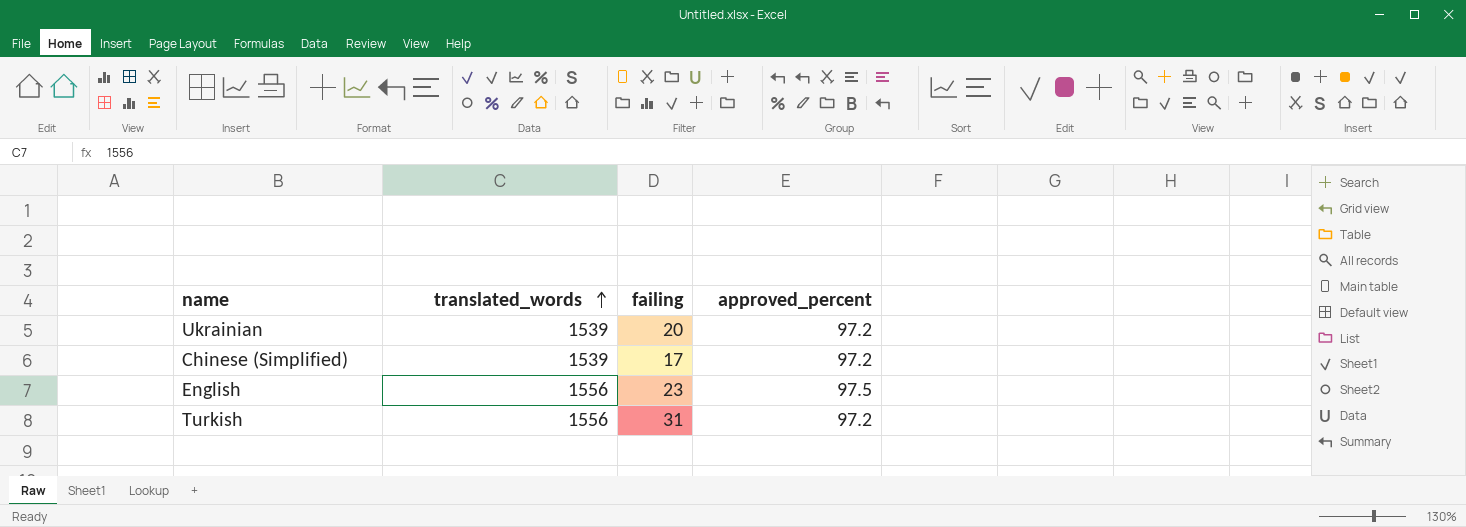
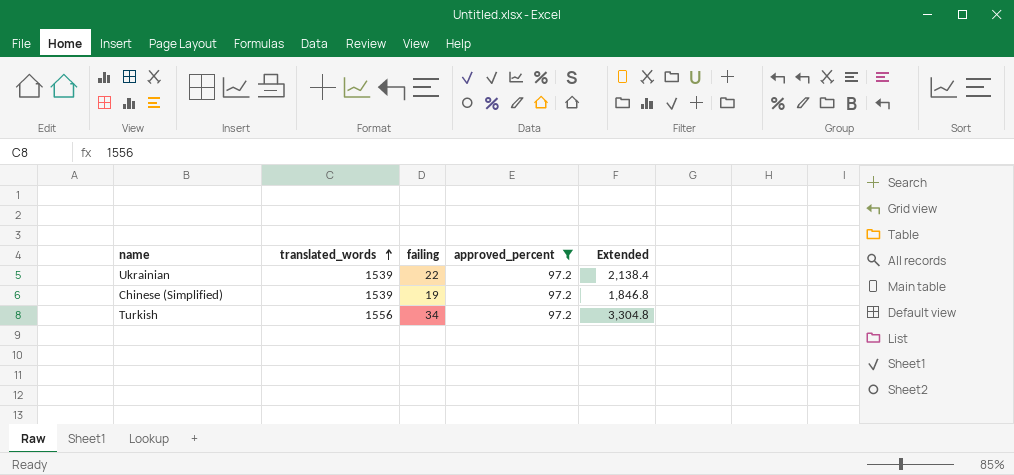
filter: none -> approved_percent = 97.2
column Extended | formula: none -> [failing] * [approved_percent]
Ukrainian | failing: 20 -> 22
Chinese (Simplified) | failing: 17 -> 19
Turkish | failing: 31 -> 34

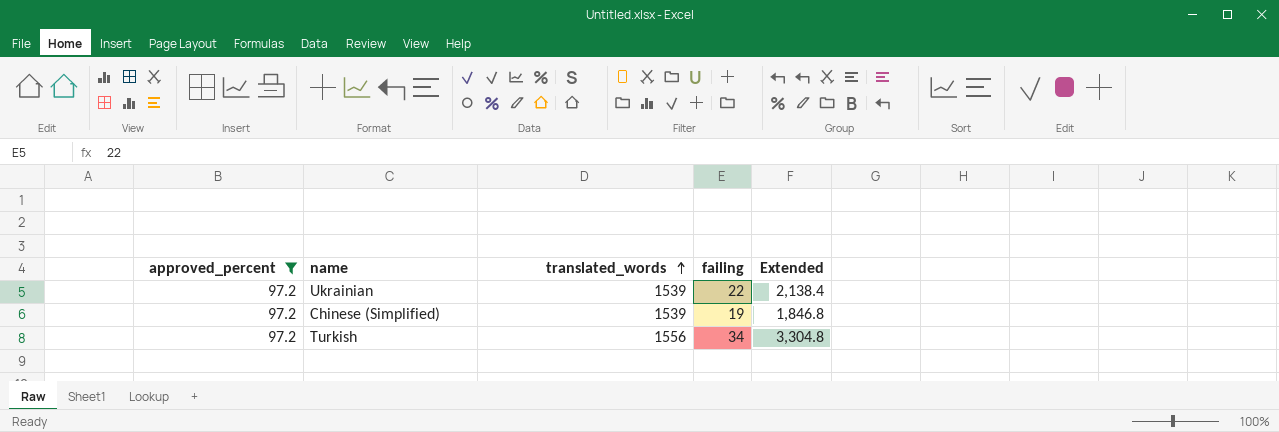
column approved_percent | position: 4 -> 1

